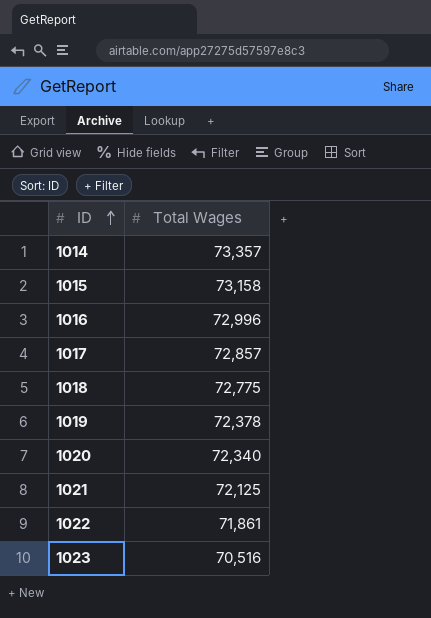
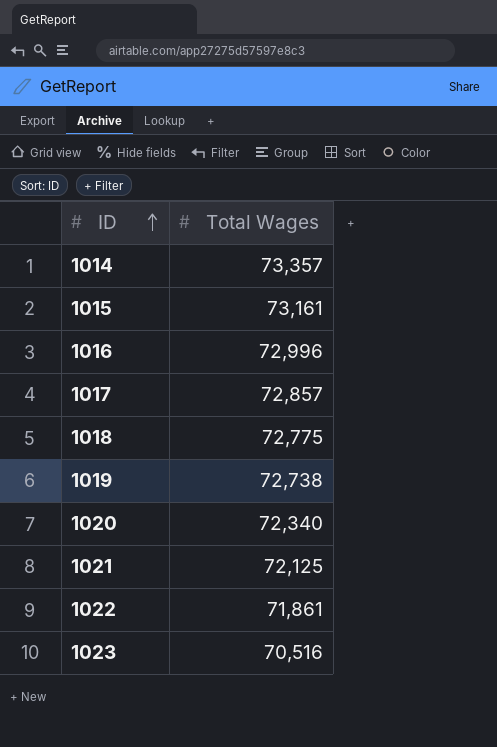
1015 | Total Wages: 73,158 -> 73,161
1019 | Total Wages: 72,378 -> 72,738

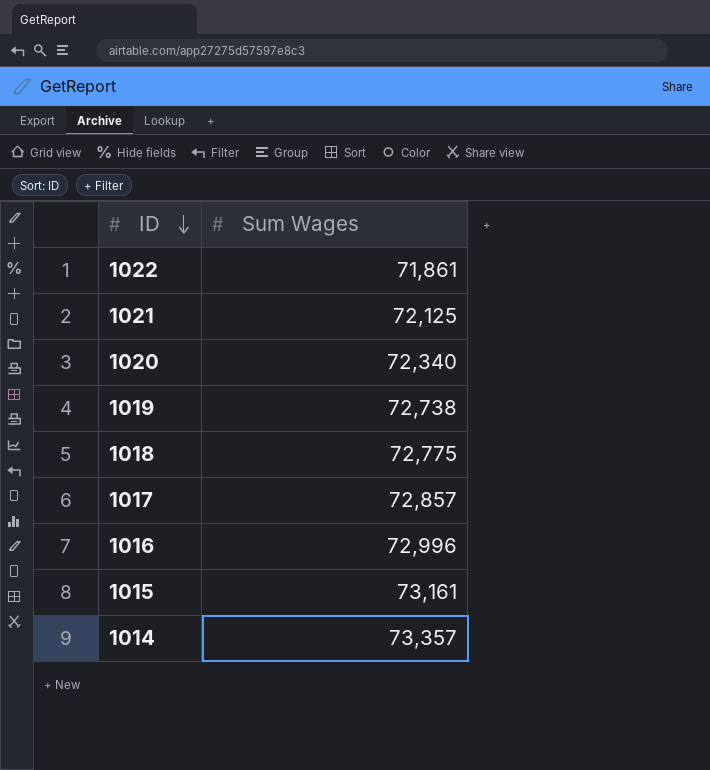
row order: ID ascending -> ID descending
column name: Total Wages -> Sum Wages
row 1023: 70,516 -> none

